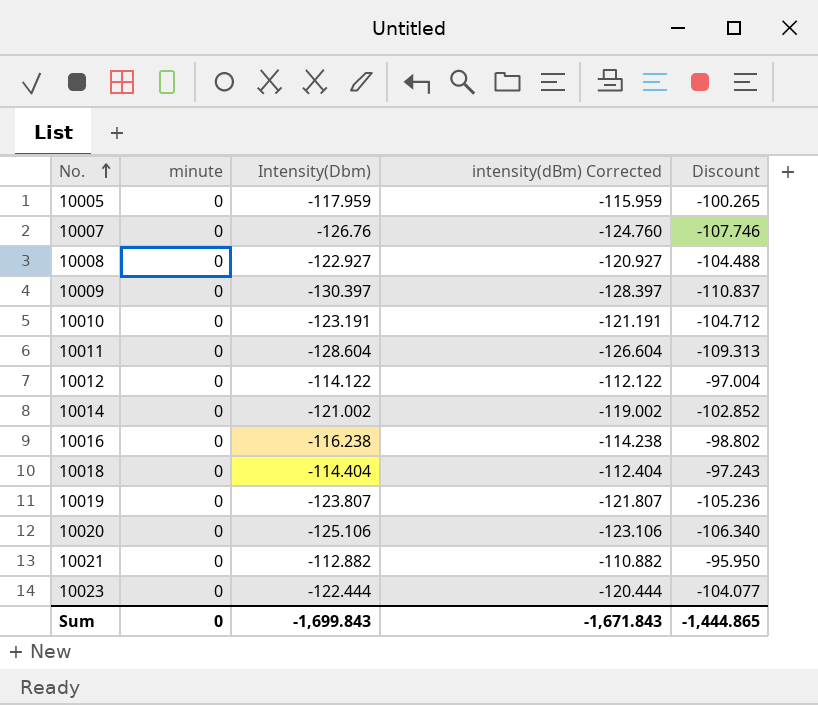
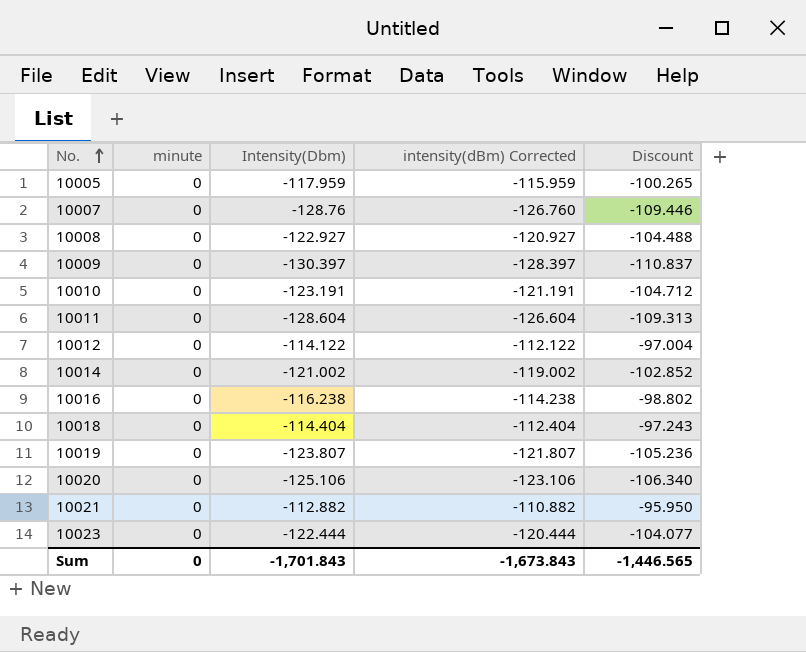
10007 | Intensity(Dbm): -126.76 -> -128.76
10007 | intensity(dBm) Corrected: -124.760 -> -126.760
10007 | Discount: -107.746 -> -109.446
Sum | Intensity(Dbm): -1,699.843 -> -1,701.843
Sum | intensity(dBm) Corrected: -1,671.843 -> -1,673.843
Sum | Discount: -1,444.865 -> -1,446.565

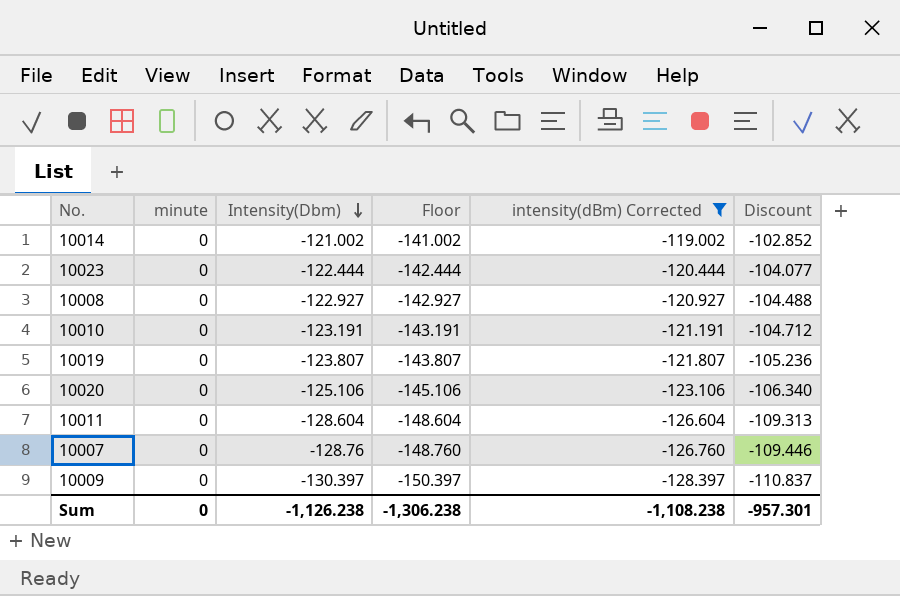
filter: none -> intensity(dBm) Corrected <= -119.002
row order: No. ascending -> Intensity(Dbm) descending
column Floor | formula: none -> [Intensity(Dbm)] - 20
Sum | Intensity(Dbm): -1,701.843 -> -1,126.238
Sum | intensity(dBm) Corrected: -1,673.843 -> -1,108.238
Sum | Discount: -1,446.565 -> -957.301

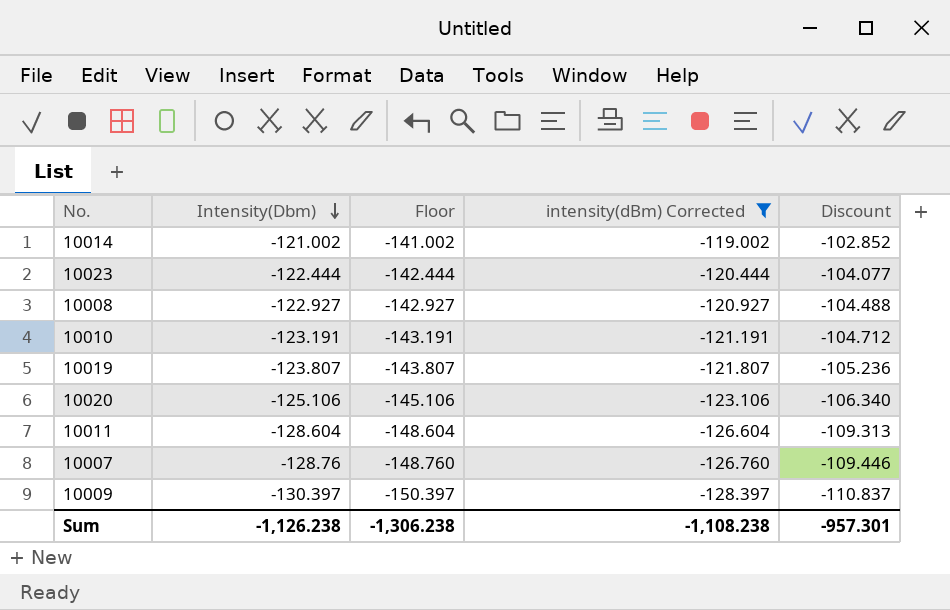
column minute | position: 2 -> none

